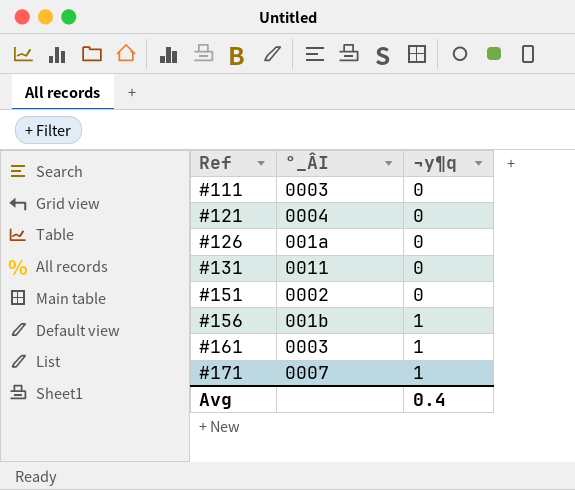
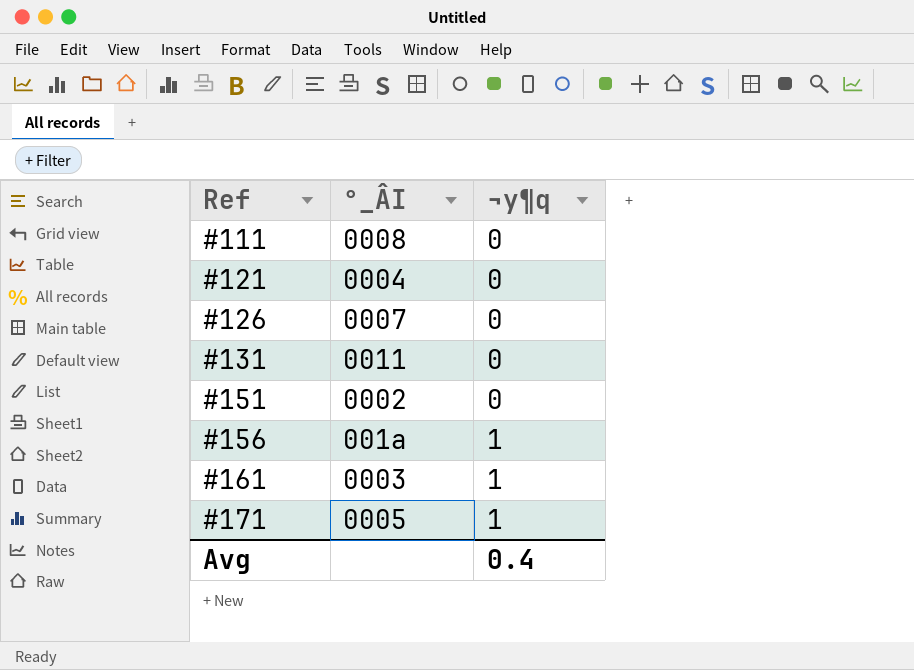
#111 | °_ÂI: 0003 -> 0008
#126 | °_ÂI: 001a -> 0007
#156 | °_ÂI: 001b -> 001a
#171 | °_ÂI: 0007 -> 0005

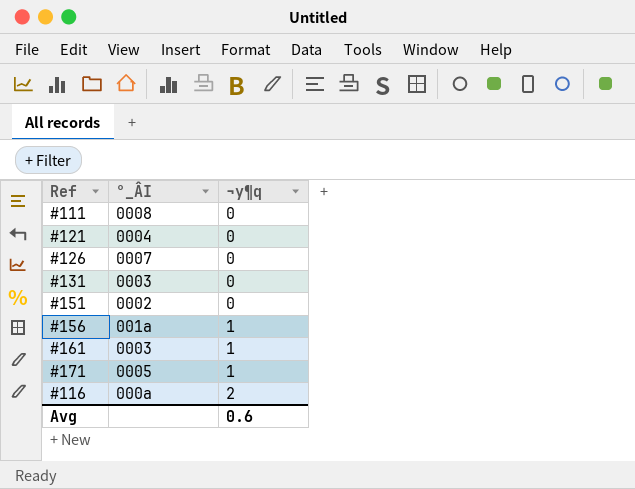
#131 | °_ÂI: 0011 -> 0003
row #116: none -> 000a | 2
Avg | ¬y¶q: 0.4 -> 0.6

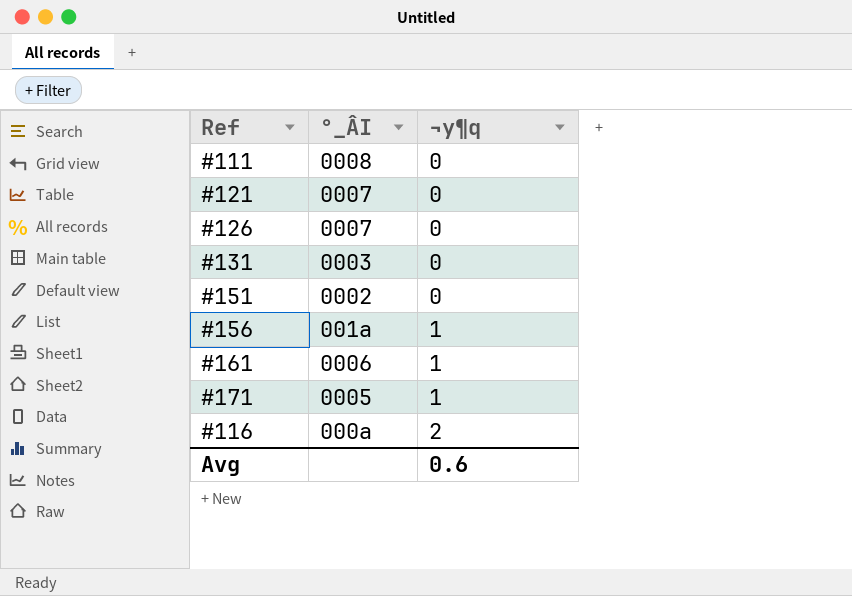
#121 | °_ÂI: 0004 -> 0007
#161 | °_ÂI: 0003 -> 0006

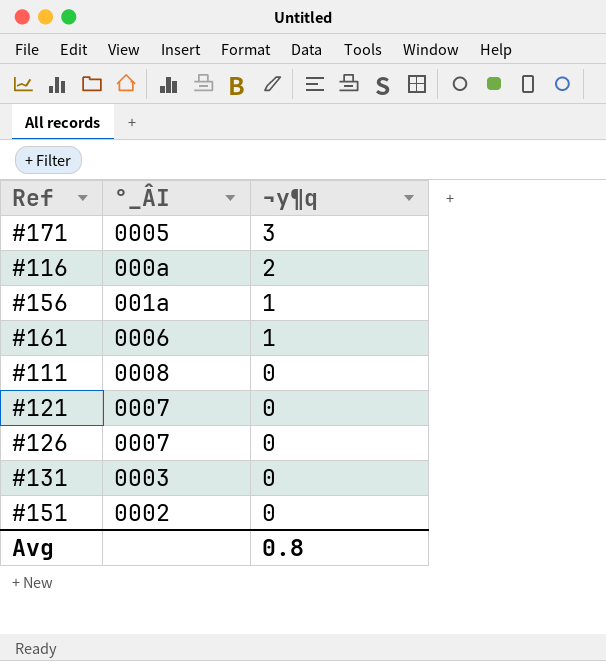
row order: ¬y¶q ascending -> ¬y¶q descending
#171 | ¬y¶q: 1 -> 3
Avg | ¬y¶q: 0.6 -> 0.8

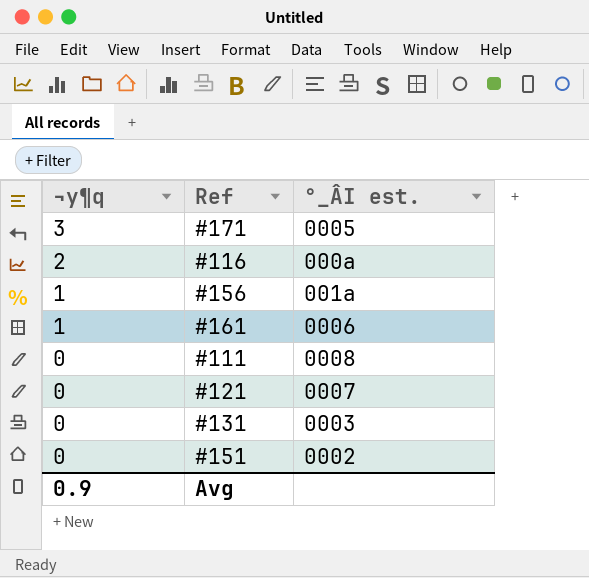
column ¬y¶q | position: 3 -> 1
column name: °_ÂI -> °_ÂI est.
row #126: 0007 | 0 -> none
Avg | ¬y¶q: 0.8 -> 0.9

